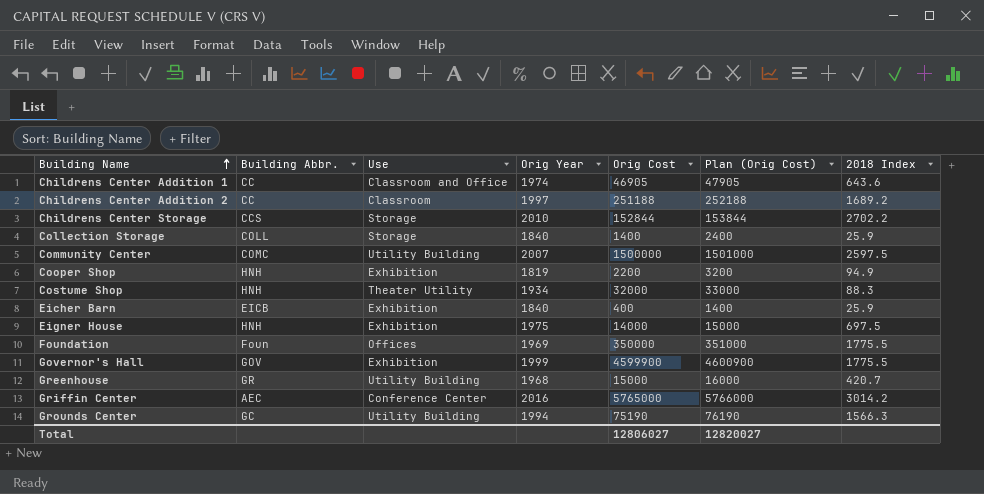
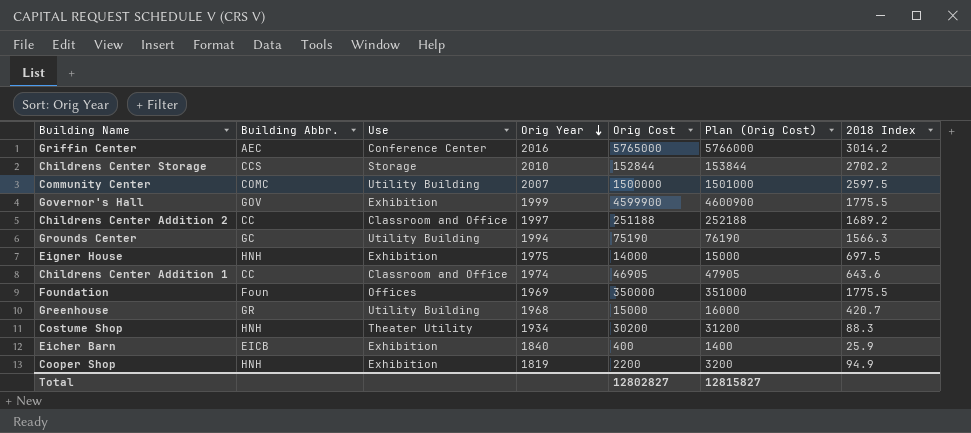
row order: Building Name ascending -> Orig Year descending
row Collection Storage: COLL | Storage | 1840 | 1400 | 2400 | 25.9 -> none
Childrens Center Addition 2 | Use: Classroom -> Classroom and Office
Costume Shop | Orig Cost: 32000 -> 30200
Costume Shop | Plan (Orig Cost): 33000 -> 31200
Total | Orig Cost: 12806027 -> 12802827
Total | Plan (Orig Cost): 12820027 -> 12815827

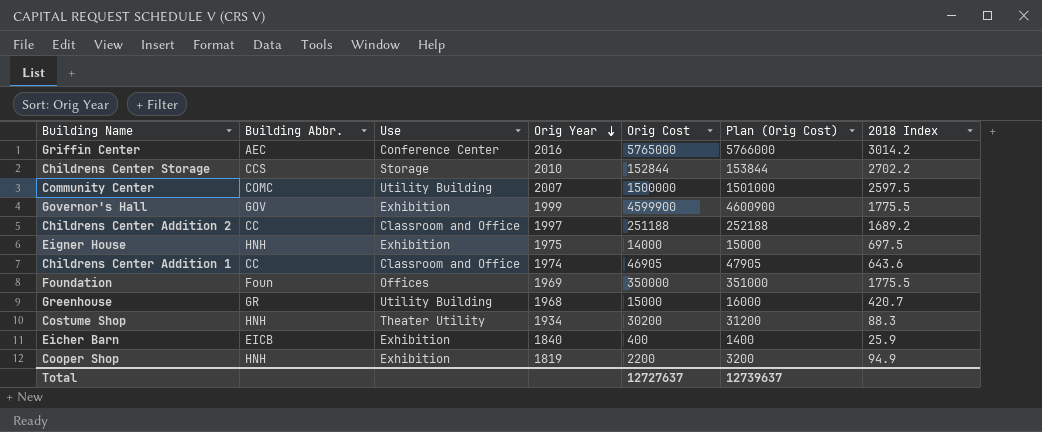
row Grounds Center: GC | Utility Building | 1994 | 75190 | 76190 | 1566.3 -> none
Total | Orig Cost: 12802827 -> 12727637
Total | Plan (Orig Cost): 12815827 -> 12739637

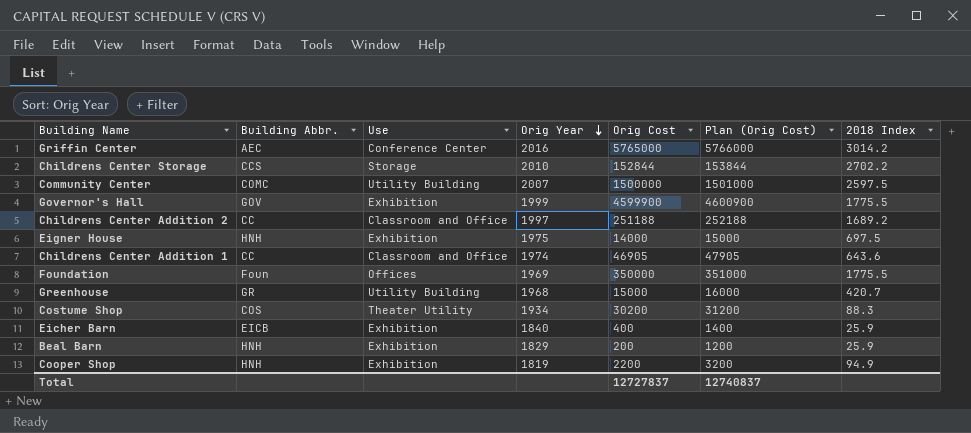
Costume Shop | Building Abbr.: HNH -> COS
row Beal Barn: none -> HNH | Exhibition | 1829 | 200 | 1200 | 25.9
Total | Orig Cost: 12727637 -> 12727837
Total | Plan (Orig Cost): 12739637 -> 12740837

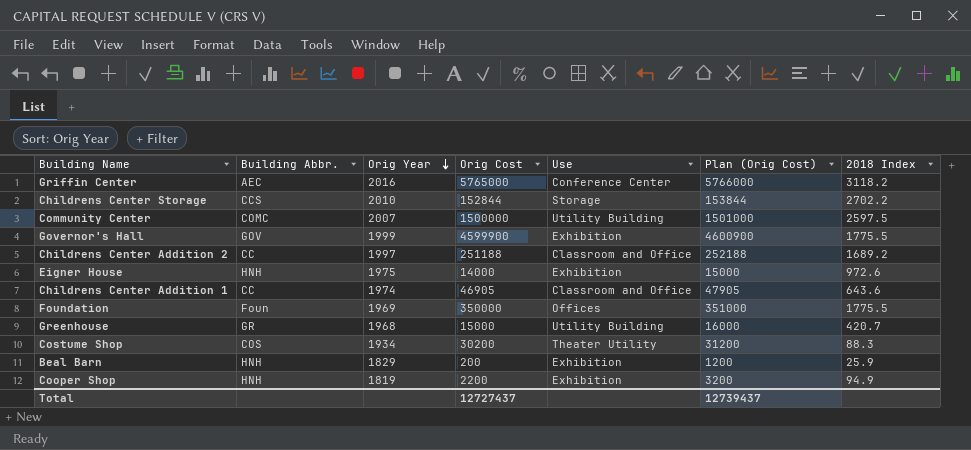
column Use | position: 3 -> 5
row Eicher Barn: EICB | Exhibition | 1840 | 400 | 1400 | 25.9 -> none
Griffin Center | 2018 Index: 3014.2 -> 3118.2
Eigner House | 2018 Index: 697.5 -> 972.6
Total | Orig Cost: 12727837 -> 12727437
Total | Plan (Orig Cost): 12740837 -> 12739437

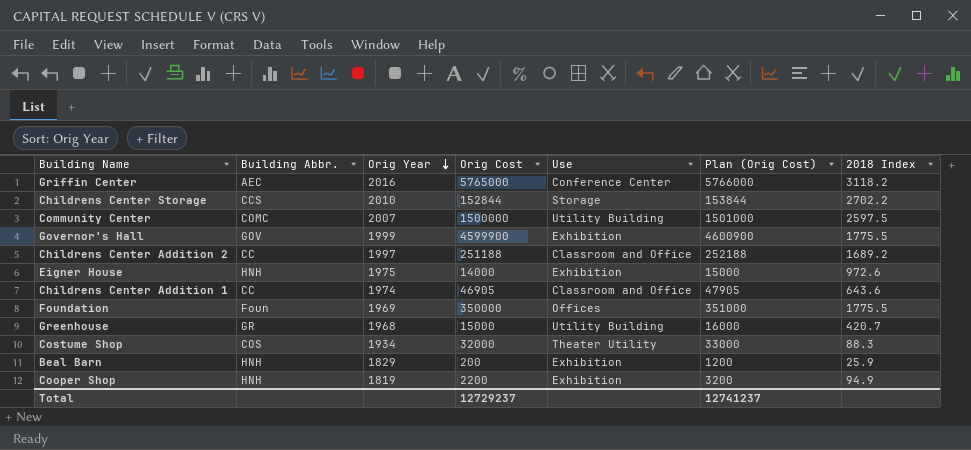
Costume Shop | Orig Cost: 30200 -> 32000
Costume Shop | Plan (Orig Cost): 31200 -> 33000
Total | Orig Cost: 12727437 -> 12729237
Total | Plan (Orig Cost): 12739437 -> 12741237

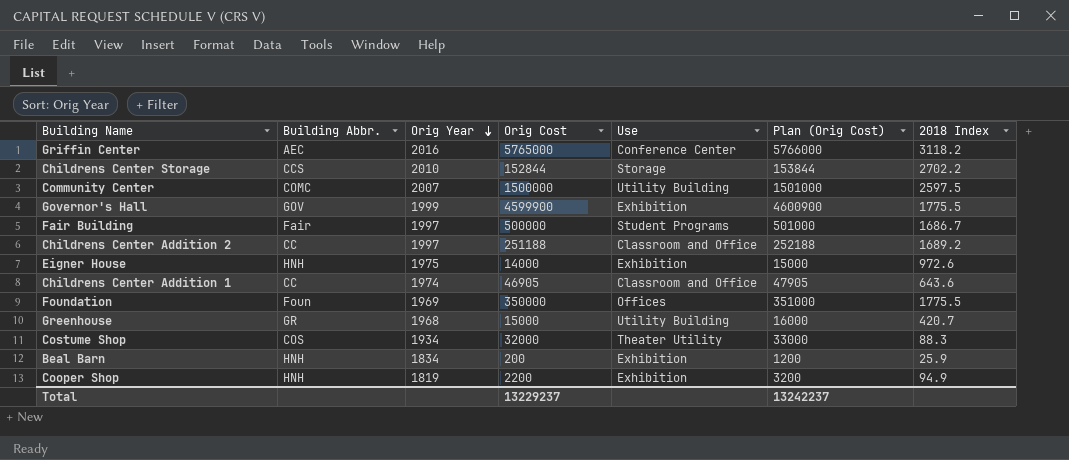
row Fair Building: none -> Fair | 1997 | 500000 | Student Programs | 501000 | 1686.7
Beal Barn | Orig Year: 1829 -> 1834
Total | Orig Cost: 12729237 -> 13229237
Total | Plan (Orig Cost): 12741237 -> 13242237

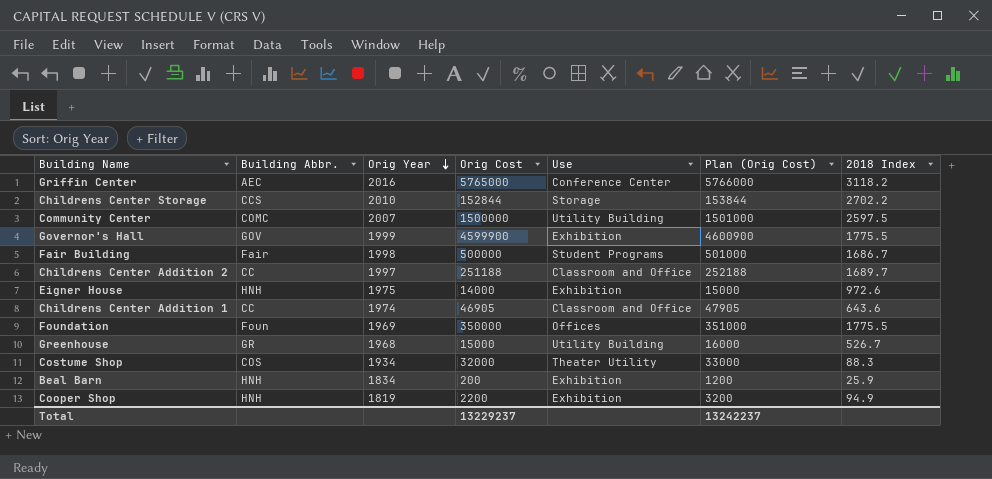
Fair Building | Orig Year: 1997 -> 1998
Childrens Center Addition 2 | 2018 Index: 1689.2 -> 1689.7
Greenhouse | 2018 Index: 420.7 -> 526.7

